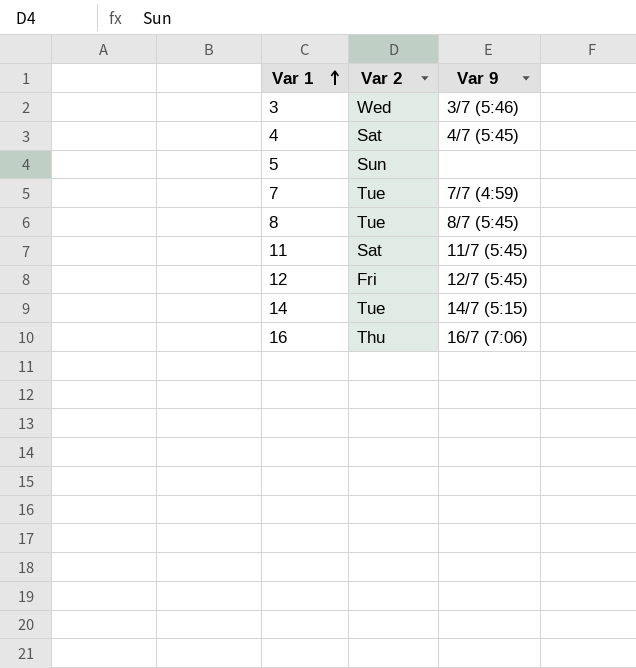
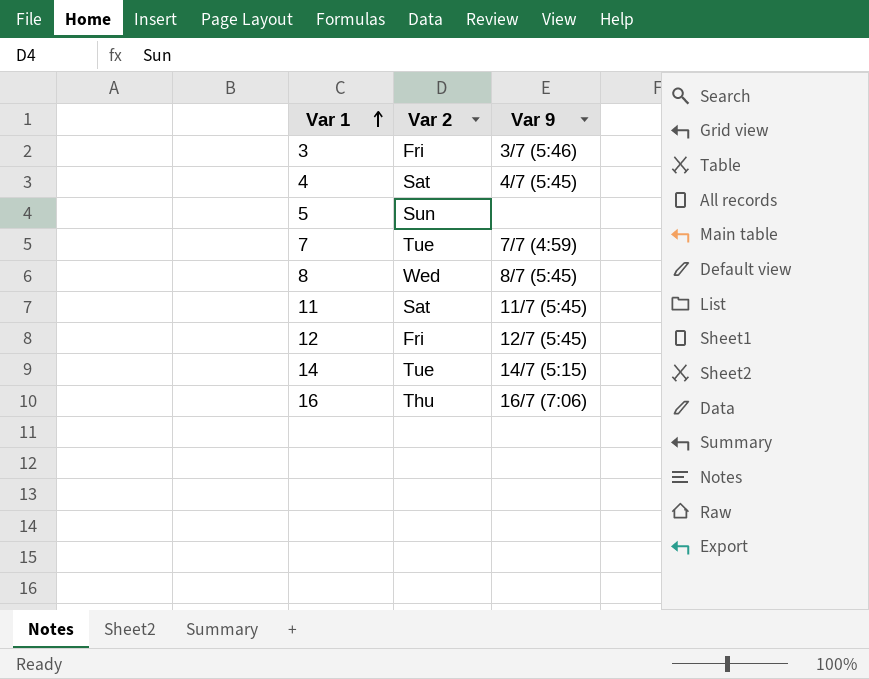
3 | Var 2: Wed -> Fri
8 | Var 2: Tue -> Wed

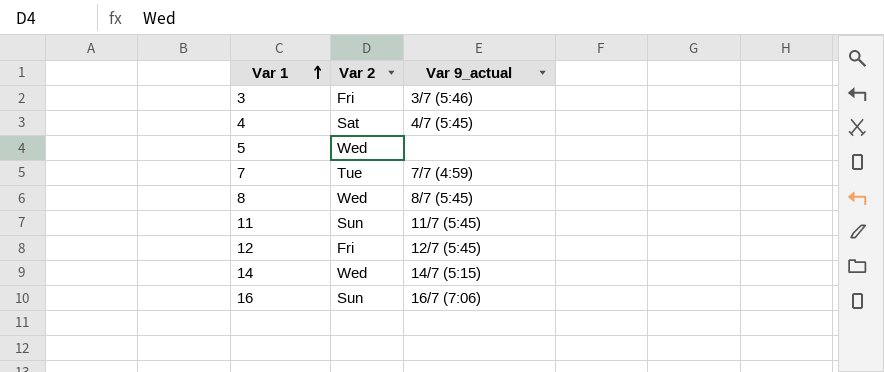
column name: Var 9 -> Var 9_actual
5 | Var 2: Sun -> Wed
11 | Var 2: Sat -> Sun
14 | Var 2: Tue -> Wed
16 | Var 2: Thu -> Sun

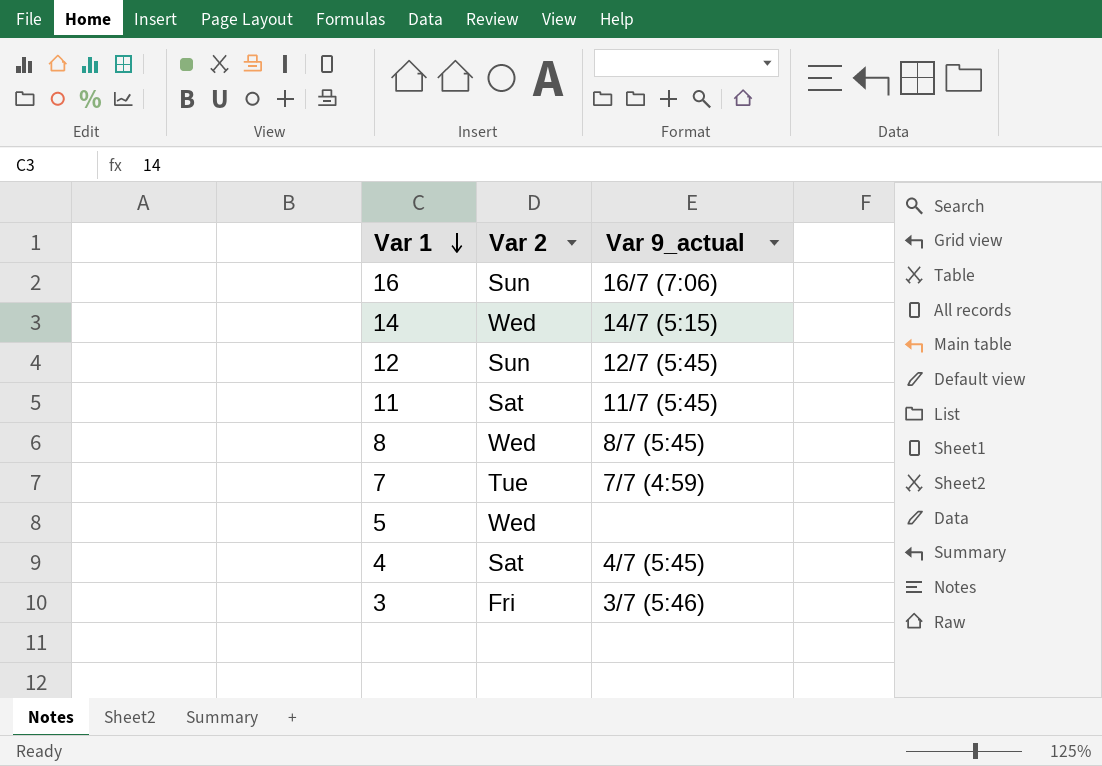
row order: Var 1 ascending -> Var 1 descending
12 | Var 2: Fri -> Sun
11 | Var 2: Sun -> Sat

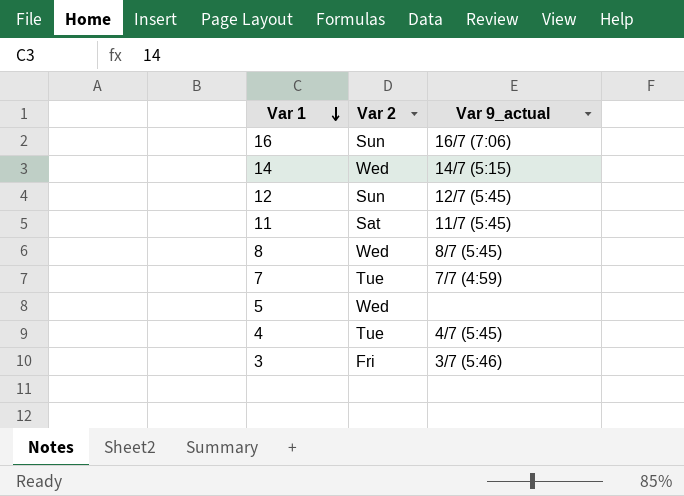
4 | Var 2: Sat -> Tue

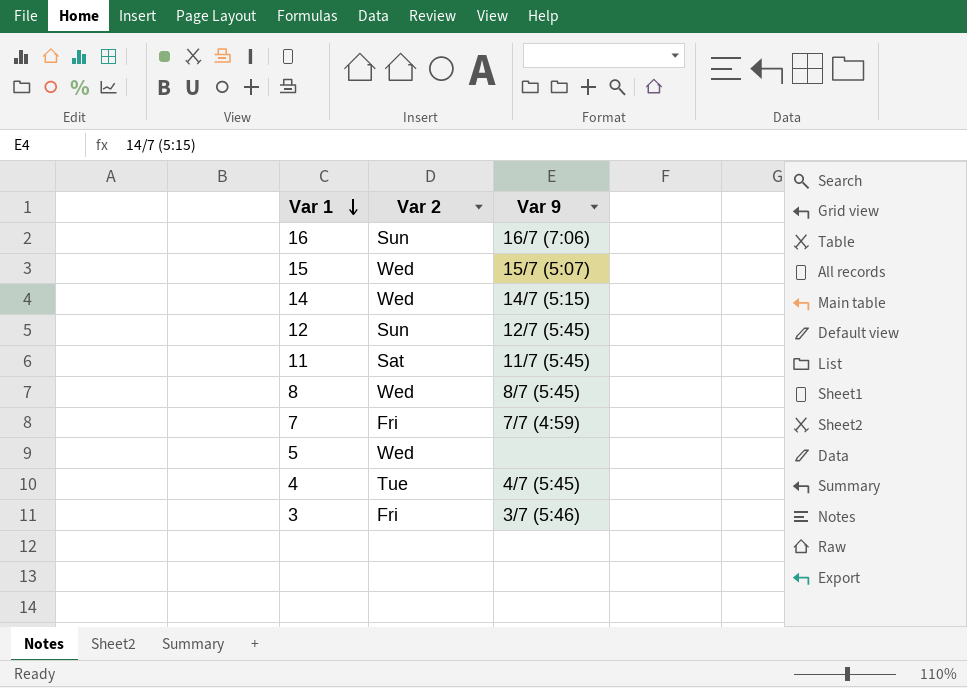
column name: Var 9_actual -> Var 9
row 15: none -> Wed | 15/7 (5:07)
7 | Var 2: Tue -> Fri

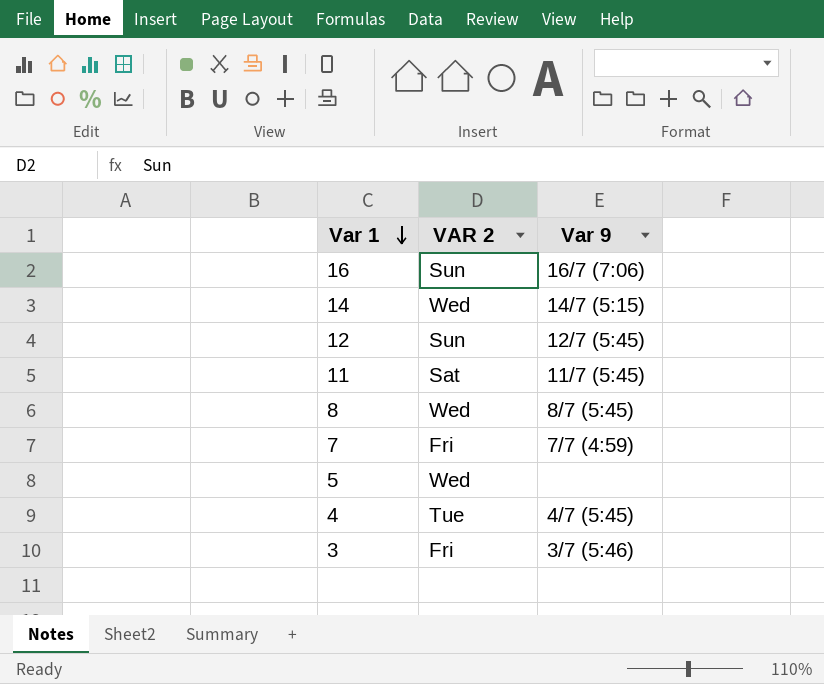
column name: Var 2 -> VAR 2
row 15: Wed | 15/7 (5:07) -> none

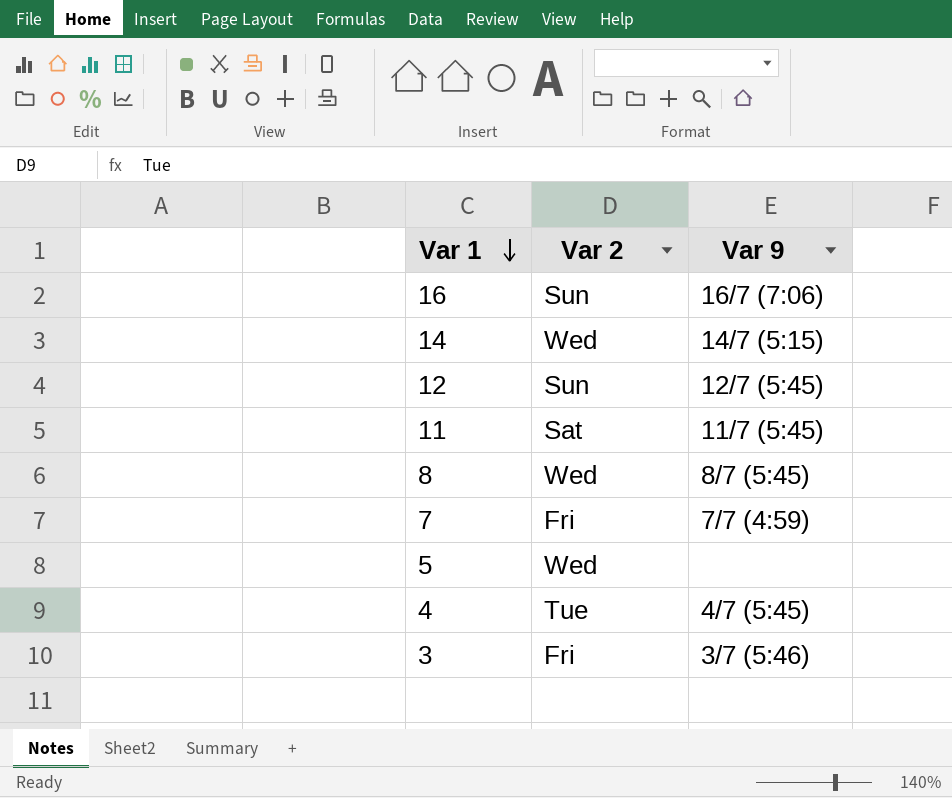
column name: VAR 2 -> Var 2

